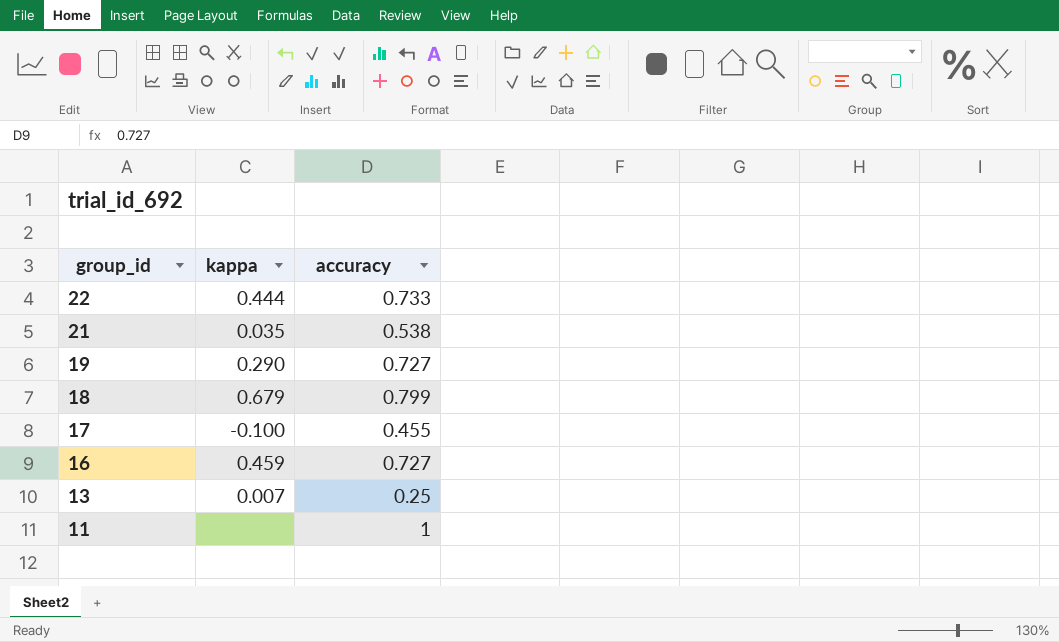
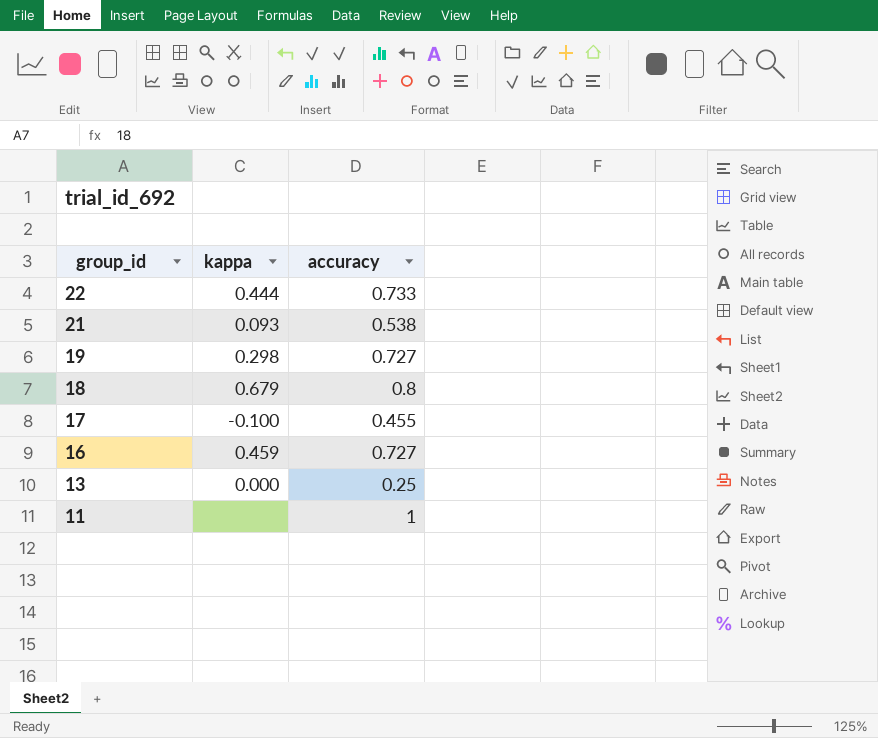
21 | kappa: 0.035 -> 0.093
19 | kappa: 0.290 -> 0.298
18 | accuracy: 0.799 -> 0.8
13 | kappa: 0.007 -> 0.000

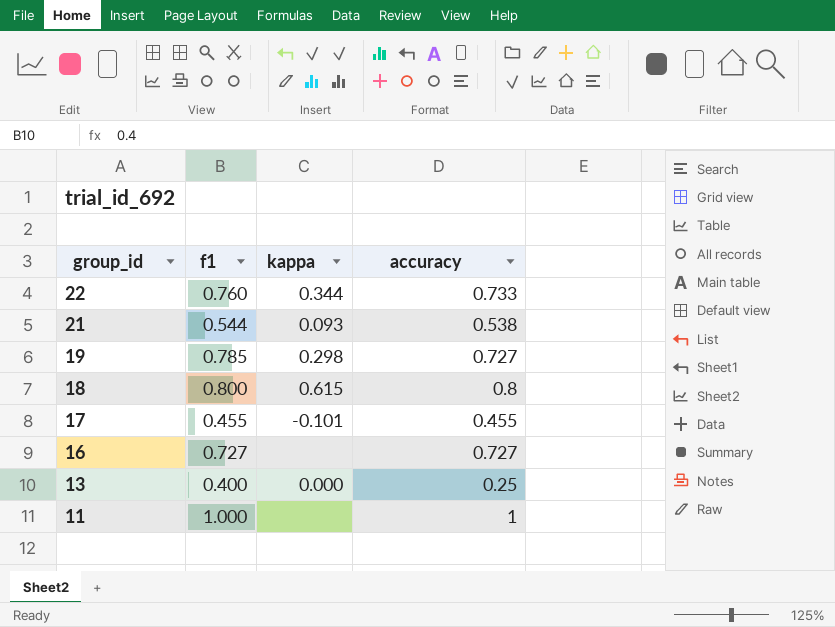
column f1 | position: none -> 2
22 | kappa: 0.444 -> 0.344
18 | kappa: 0.679 -> 0.615
17 | kappa: -0.100 -> -0.101
16 | kappa: 0.459 -> none

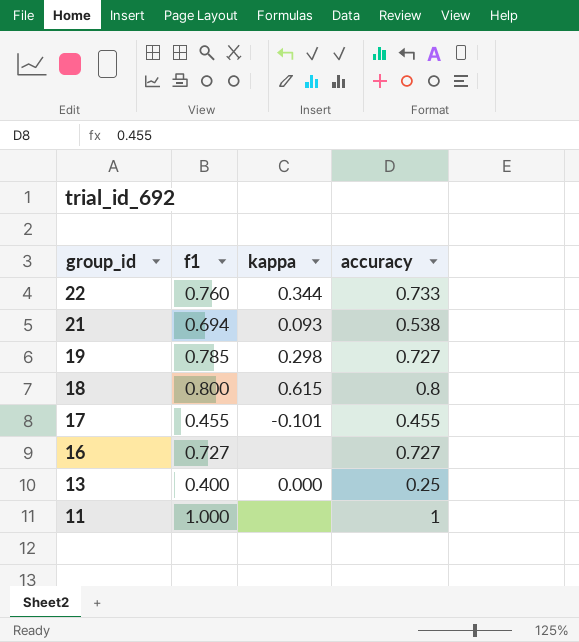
21 | f1: 0.544 -> 0.694

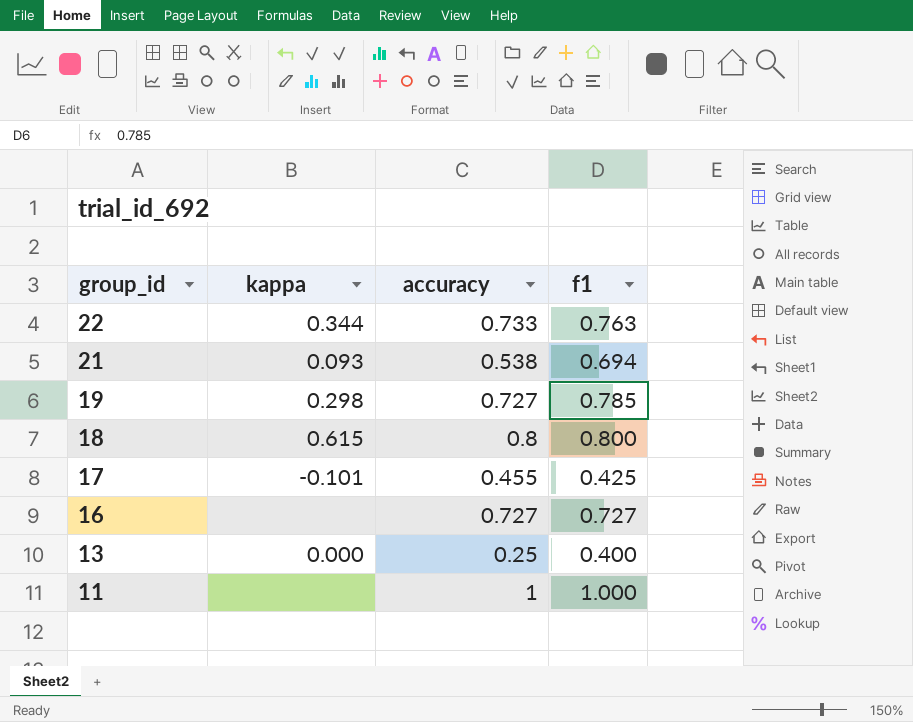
column f1 | position: 2 -> 4
22 | f1: 0.760 -> 0.763
17 | f1: 0.455 -> 0.425

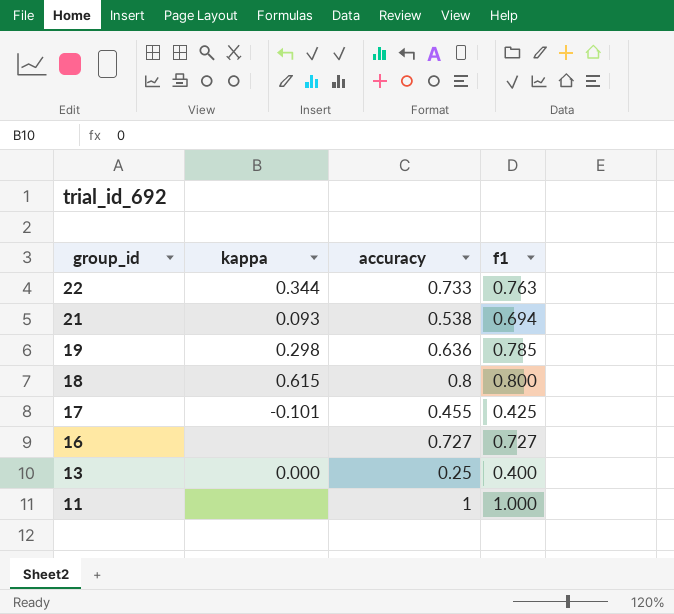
19 | accuracy: 0.727 -> 0.636

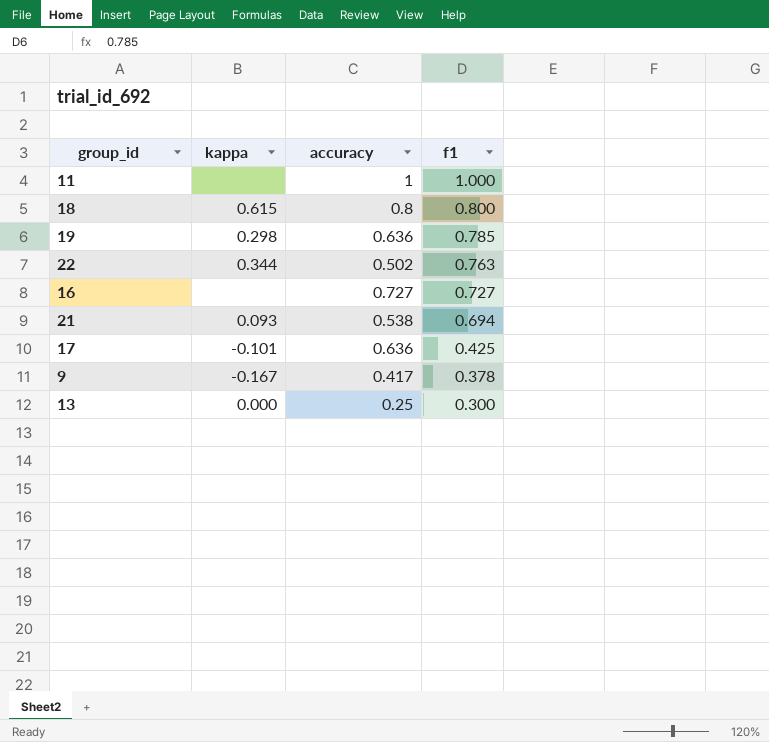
row order: group_id descending -> f1 descending
22 | accuracy: 0.733 -> 0.502
17 | accuracy: 0.455 -> 0.636
row 9: none -> -0.167 | 0.417 | 0.378
13 | f1: 0.400 -> 0.300

